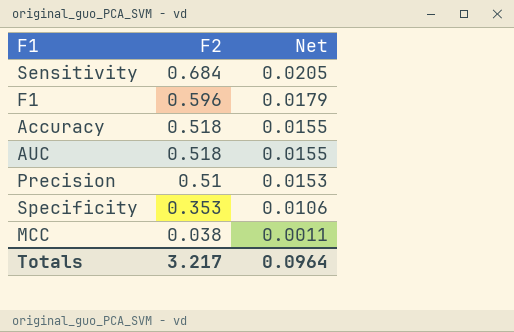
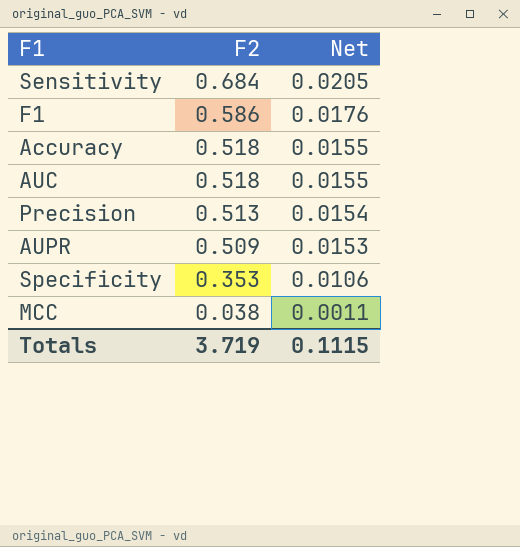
F1 | F2: 0.596 -> 0.586
F1 | Net: 0.0179 -> 0.0176
Precision | F2: 0.51 -> 0.513
Precision | Net: 0.0153 -> 0.0154
row AUPR: none -> 0.509 | 0.0153
Totals | F2: 3.217 -> 3.719
Totals | Net: 0.0964 -> 0.1115

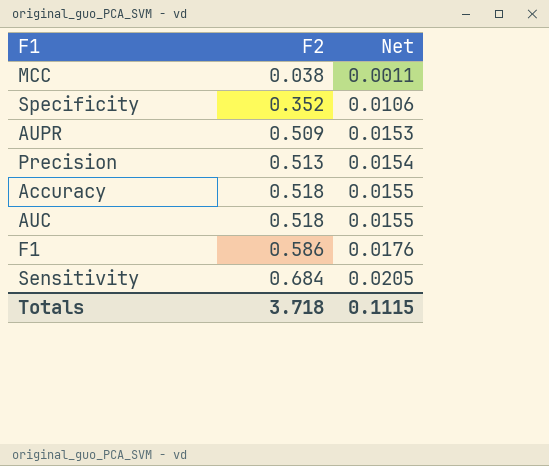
row order: F2 descending -> F2 ascending
Specificity | F2: 0.353 -> 0.352
Totals | F2: 3.719 -> 3.718

